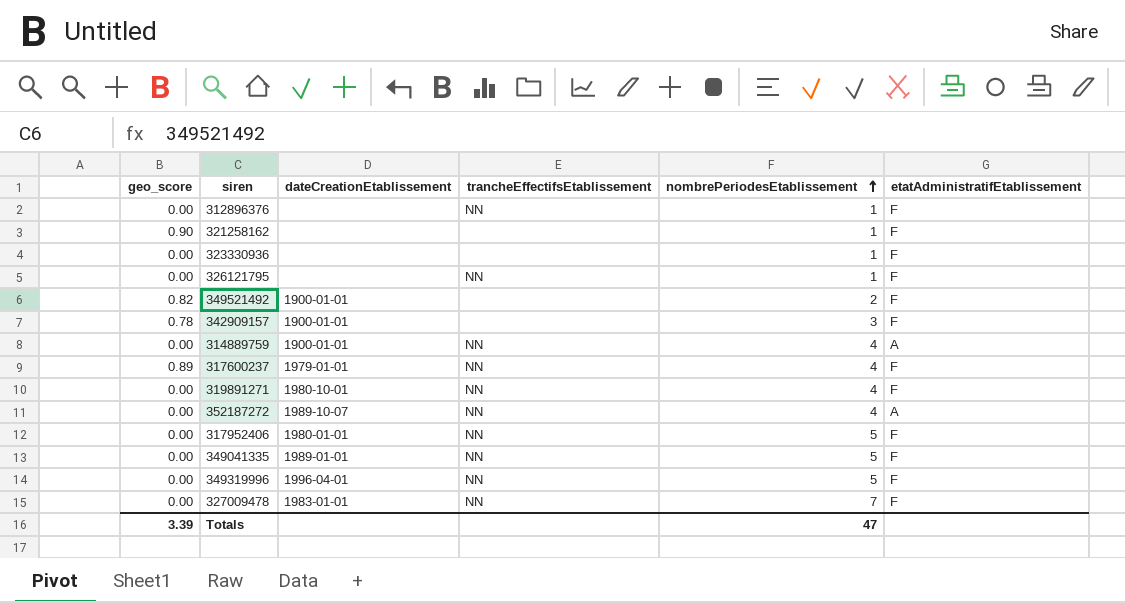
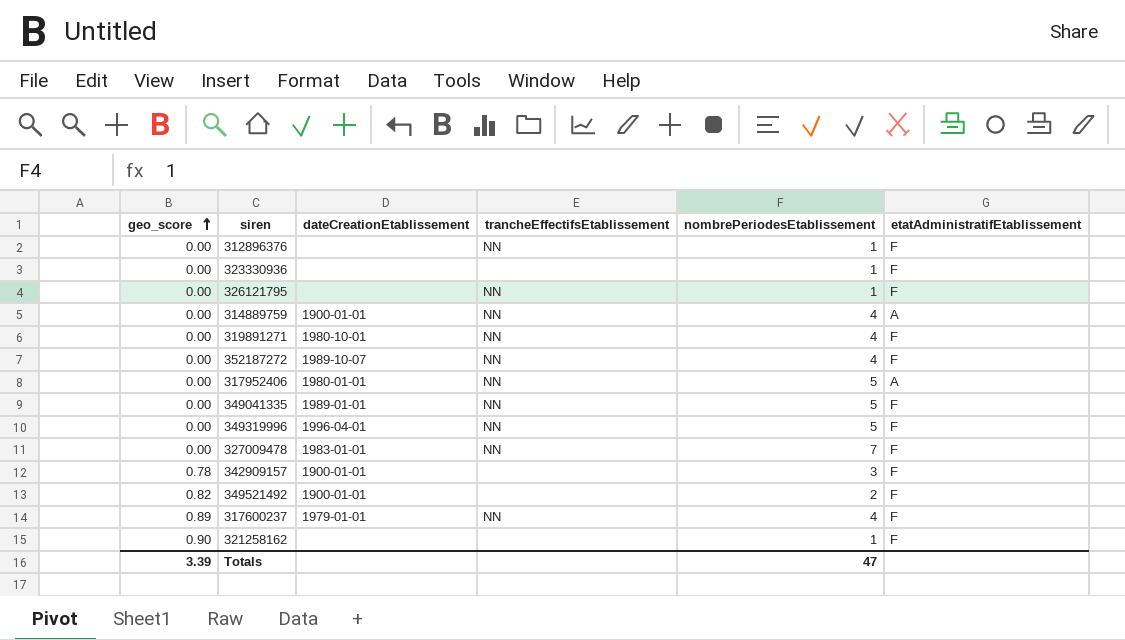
row order: nombrePeriodesEtablissement ascending -> geo_score ascending
352187272 | etatAdministratifEtablissement: A -> F
317952406 | etatAdministratifEtablissement: F -> A

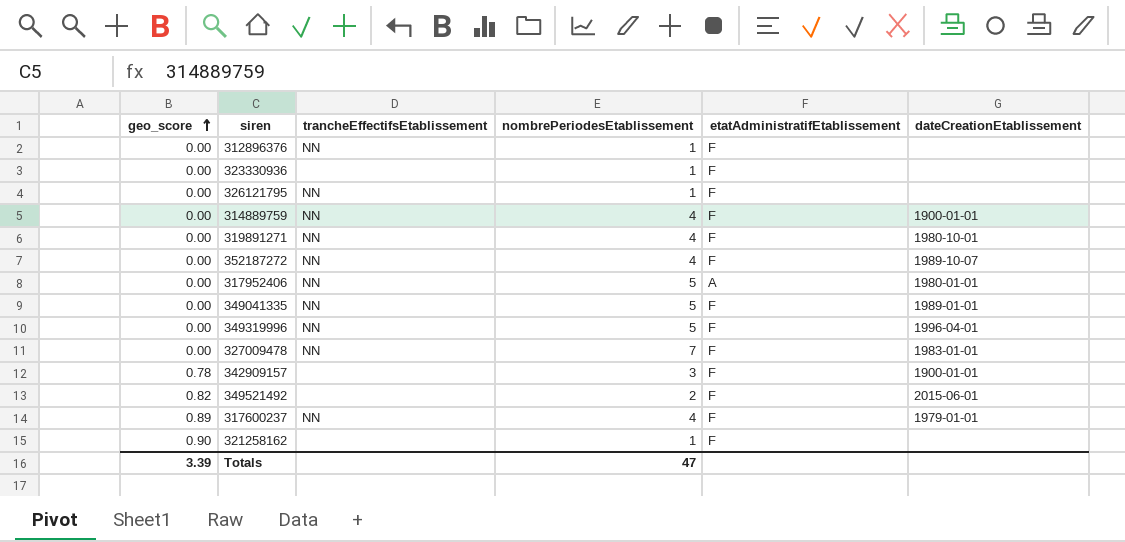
column dateCreationEtablissement | position: 3 -> 6
314889759 | etatAdministratifEtablissement: A -> F
349521492 | dateCreationEtablissement: 1900-01-01 -> 2015-06-01

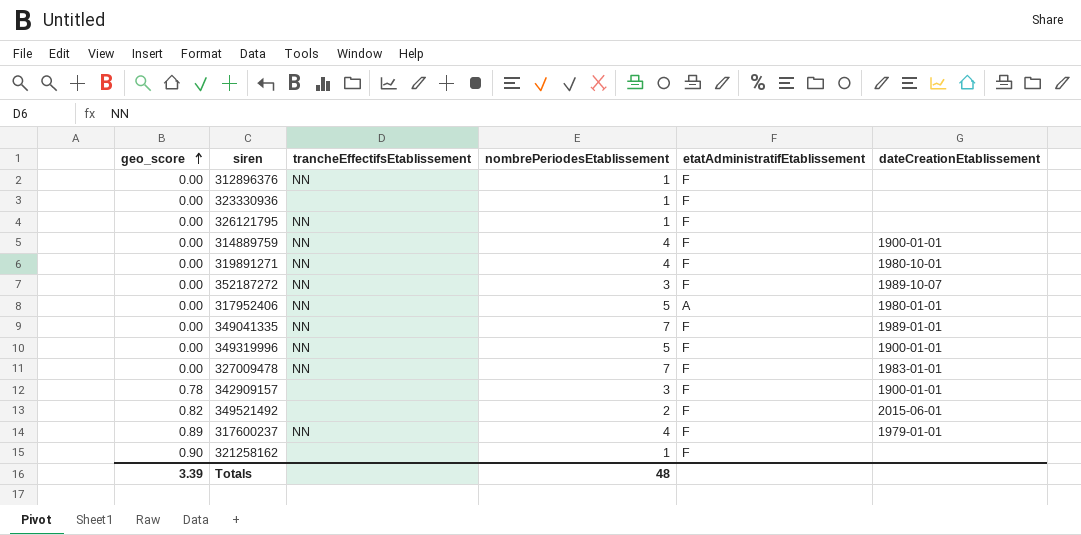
352187272 | nombrePeriodesEtablissement: 4 -> 3
349041335 | nombrePeriodesEtablissement: 5 -> 7
349319996 | dateCreationEtablissement: 1996-04-01 -> 1900-01-01
Totals | nombrePeriodesEtablissement: 47 -> 48

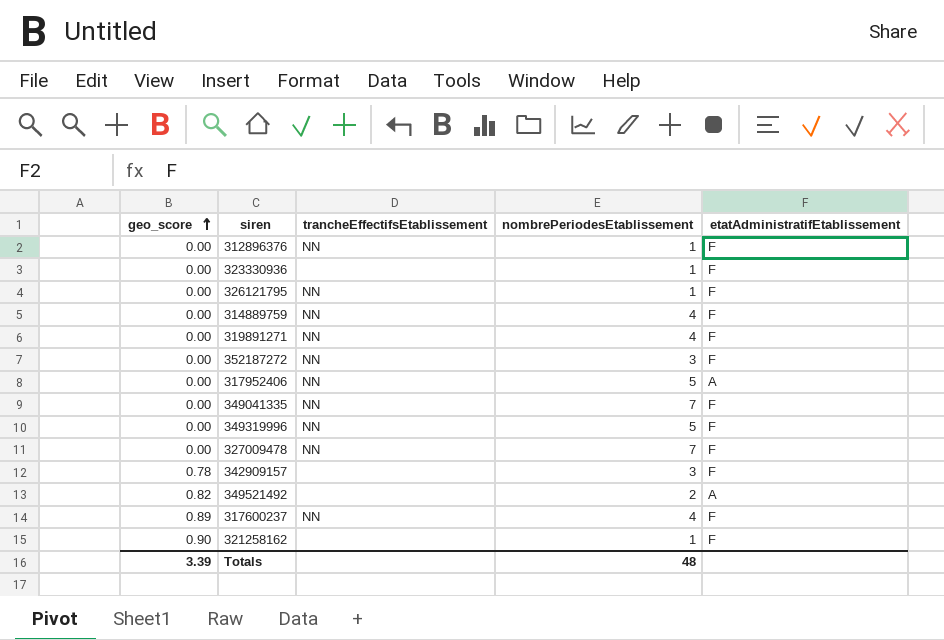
column dateCreationEtablissement | position: 6 -> none
349521492 | etatAdministratifEtablissement: F -> A

